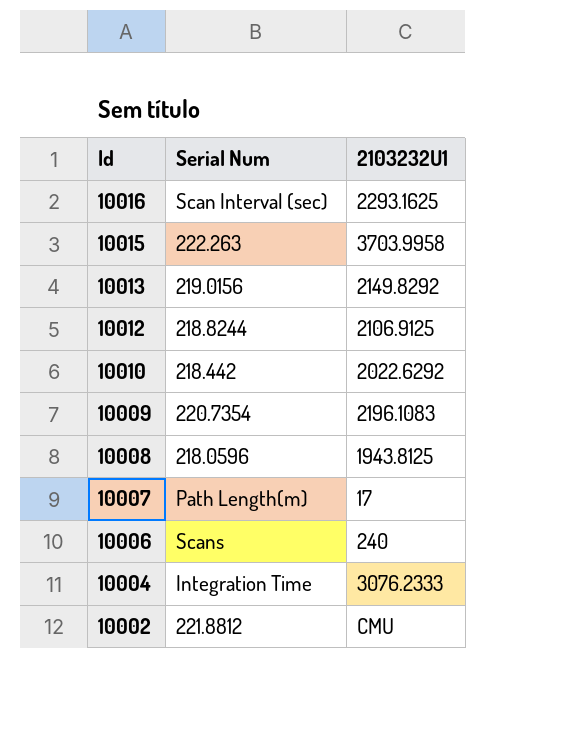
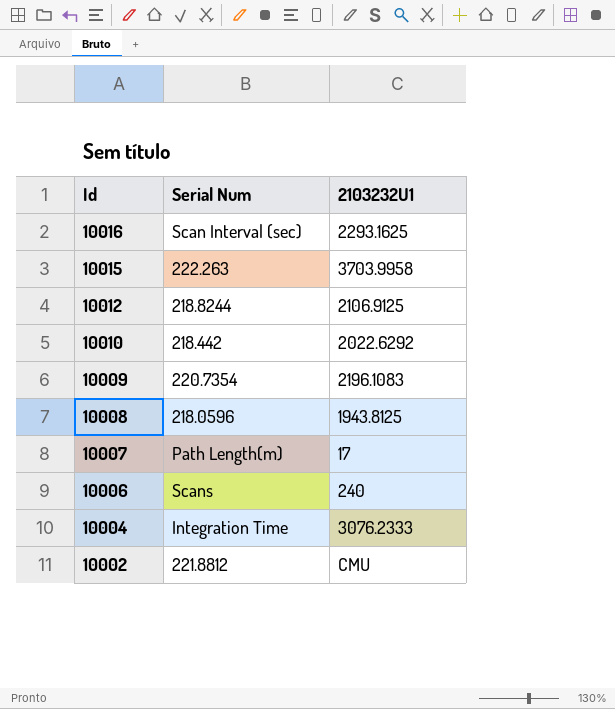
row 10013: 219.0156 | 2149.8292 -> none

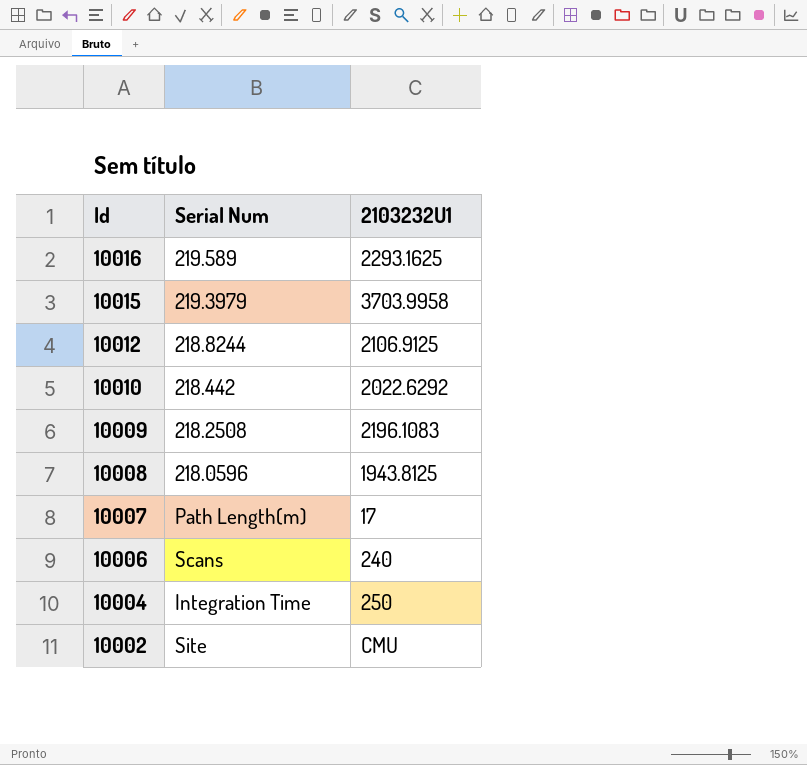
10016 | Serial Num: Scan Interval (sec) -> 219.589
10015 | Serial Num: 222.263 -> 219.3979
10009 | Serial Num: 220.7354 -> 218.2508
10004 | 2103232U1: 3076.2333 -> 250
10002 | Serial Num: 221.8812 -> Site

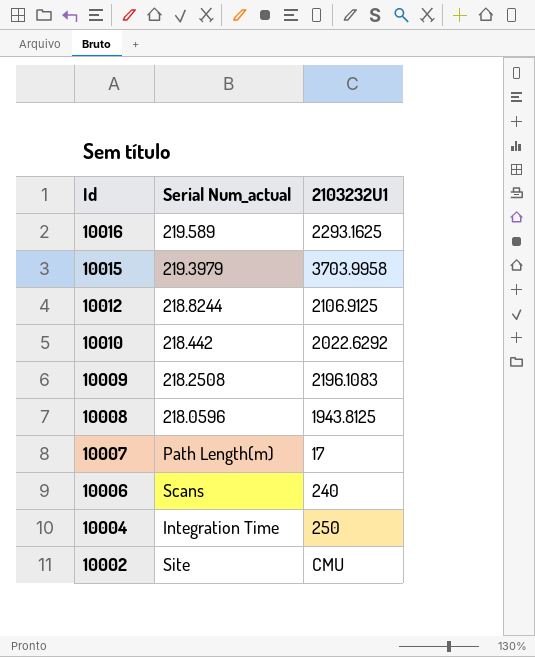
column name: Serial Num -> Serial Num_actual

